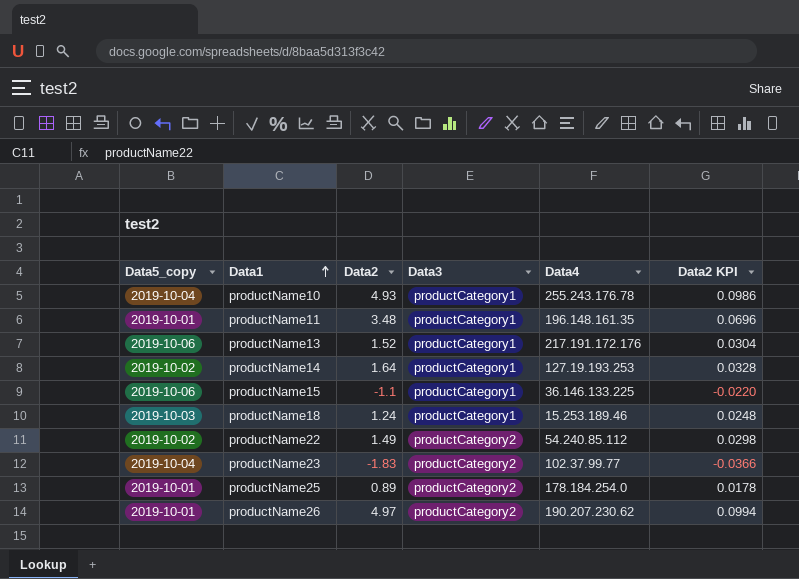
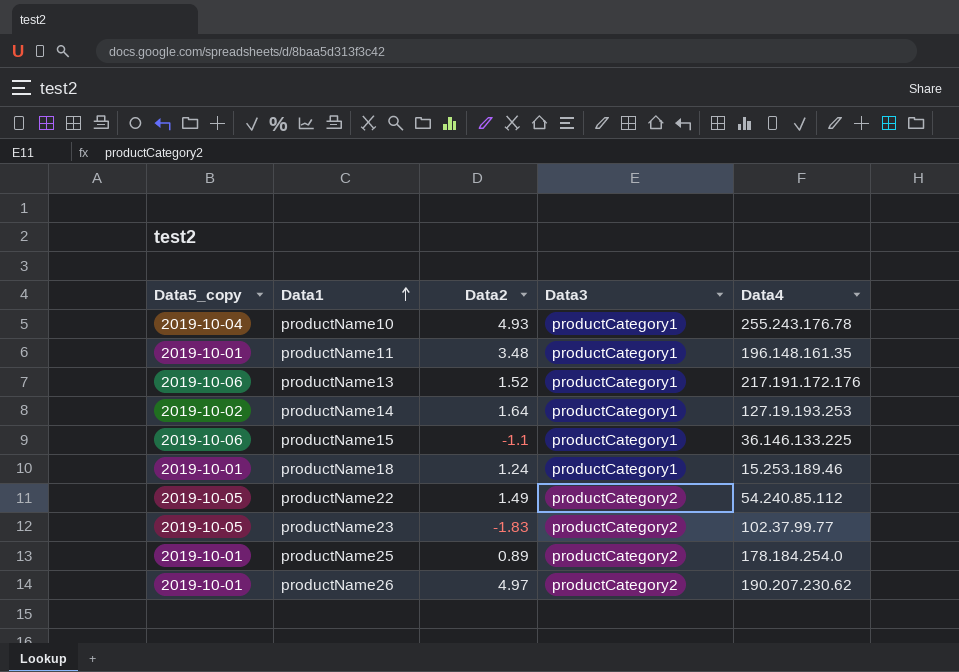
column Data2 KPI | formula: [Data2] * 0.02 -> none
productName18 | Data5_copy: 2019-10-03 -> 2019-10-01
productName22 | Data5_copy: 2019-10-02 -> 2019-10-05
productName23 | Data5_copy: 2019-10-04 -> 2019-10-05

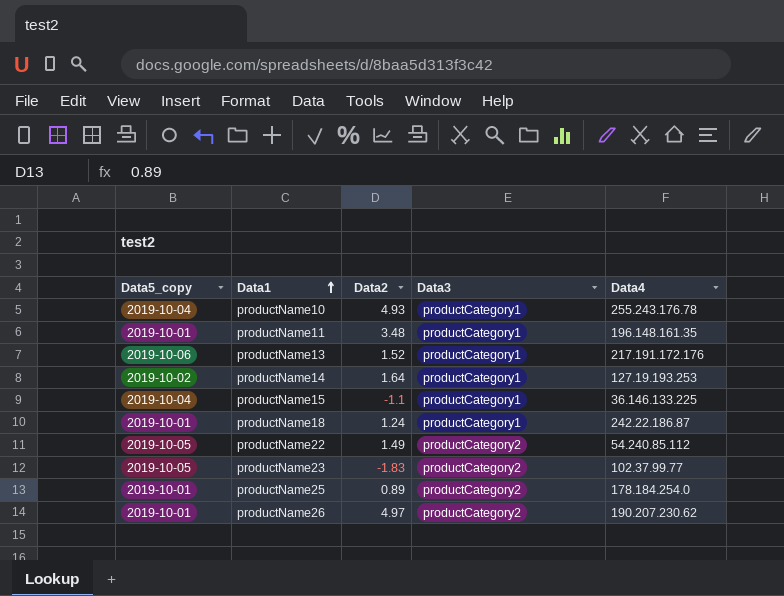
productName15 | Data5_copy: 2019-10-06 -> 2019-10-04
productName18 | Data4: 15.253.189.46 -> 242.22.186.87

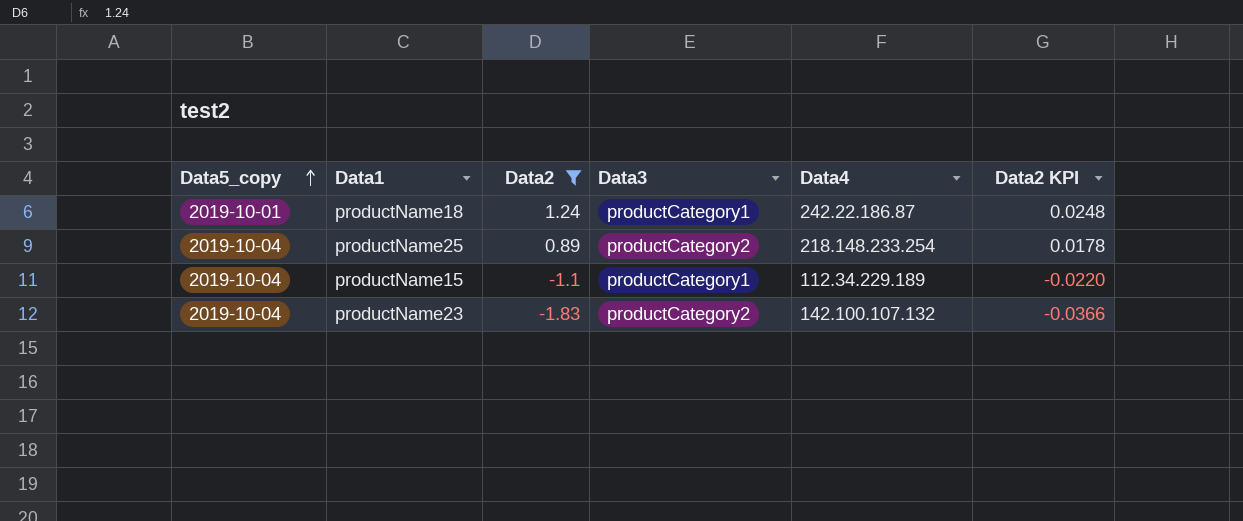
filter: none -> Data2 <= 1.24
row order: Data1 ascending -> Data5_copy ascending
column Data2 KPI | formula: none -> [Data2] * 0.02
productName25 | Data5_copy: 2019-10-01 -> 2019-10-04
productName25 | Data4: 178.184.254.0 -> 218.148.233.254
productName15 | Data4: 36.146.133.225 -> 112.34.229.189
productName23 | Data5_copy: 2019-10-05 -> 2019-10-04
productName23 | Data4: 102.37.99.77 -> 142.100.107.132

